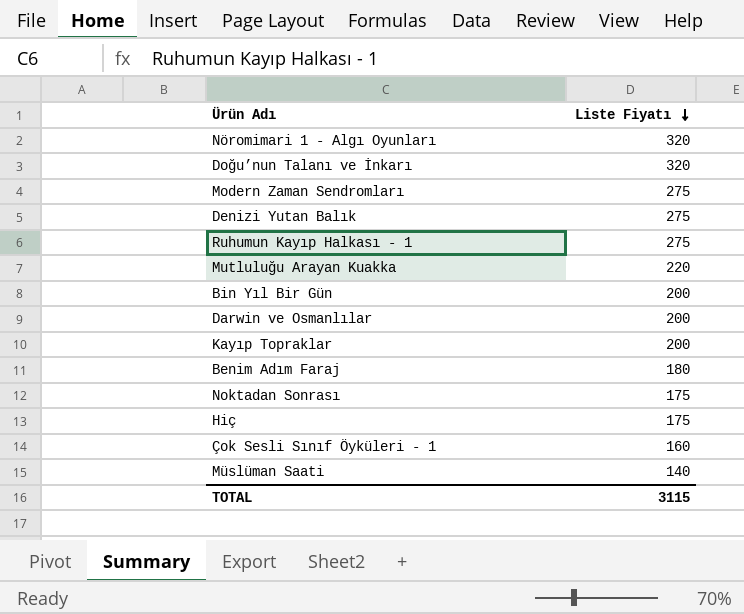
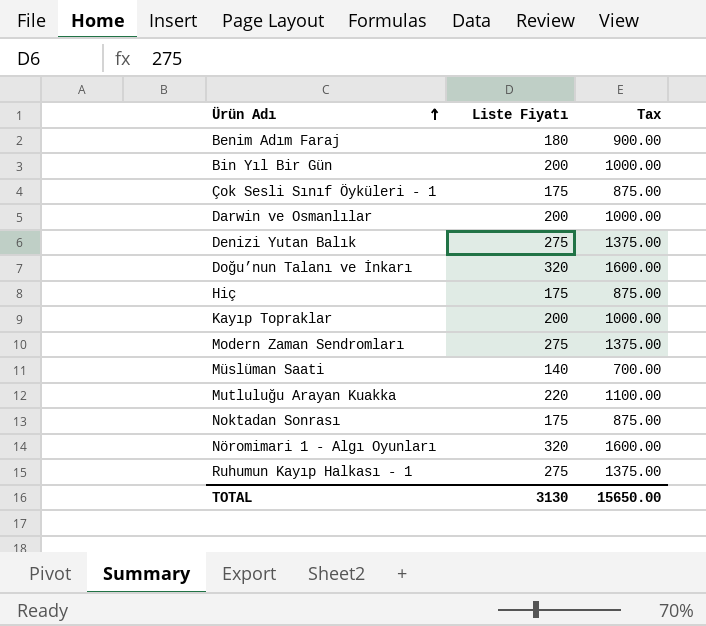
row order: Liste Fiyatı descending -> Ürün Adı ascending
column Tax | formula: none -> [Liste Fiyatı] * 5
Çok Sesli Sınıf Öyküleri - 1 | Liste Fiyatı: 160 -> 175
TOTAL | Liste Fiyatı: 3115 -> 3130

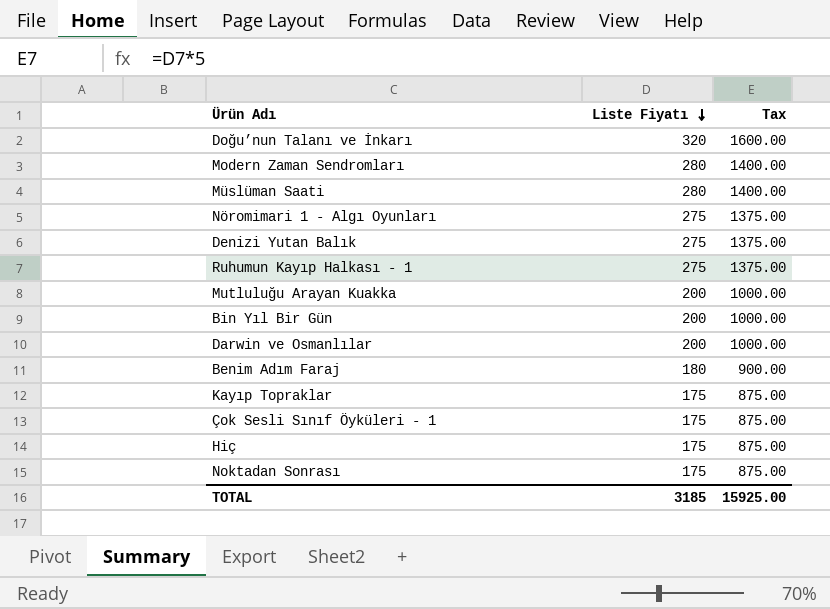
row order: Ürün Adı ascending -> Liste Fiyatı descending
Modern Zaman Sendromları | Liste Fiyatı: 275 -> 280
Modern Zaman Sendromları | Tax: 1375.00 -> 1400.00
Müslüman Saati | Liste Fiyatı: 140 -> 280
Müslüman Saati | Tax: 700.00 -> 1400.00
Nöromimari 1 - Algı Oyunları | Liste Fiyatı: 320 -> 275
Nöromimari 1 - Algı Oyunları | Tax: 1600.00 -> 1375.00
Mutluluğu Arayan Kuakka | Liste Fiyatı: 220 -> 200
Mutluluğu Arayan Kuakka | Tax: 1100.00 -> 1000.00
Kayıp Topraklar | Liste Fiyatı: 200 -> 175
Kayıp Topraklar | Tax: 1000.00 -> 875.00
TOTAL | Liste Fiyatı: 3130 -> 3185
TOTAL | Tax: 15650.00 -> 15925.00

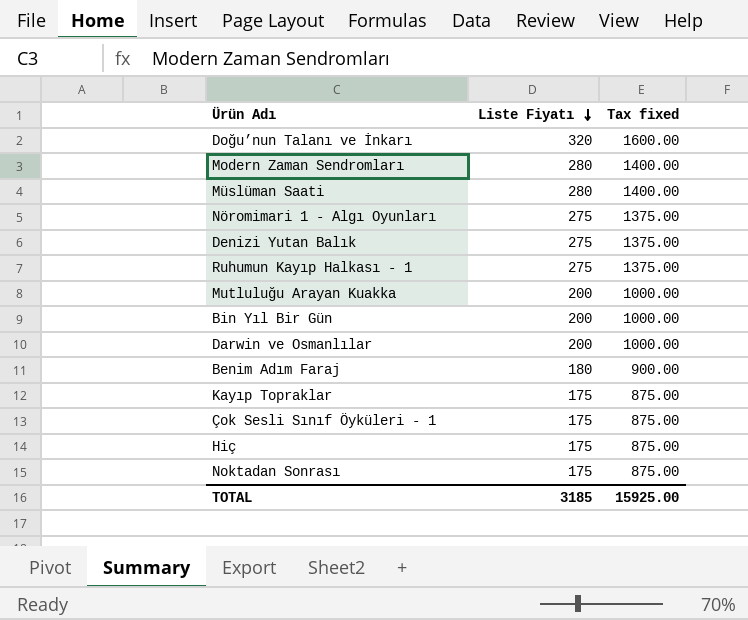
column name: Tax -> Tax fixed

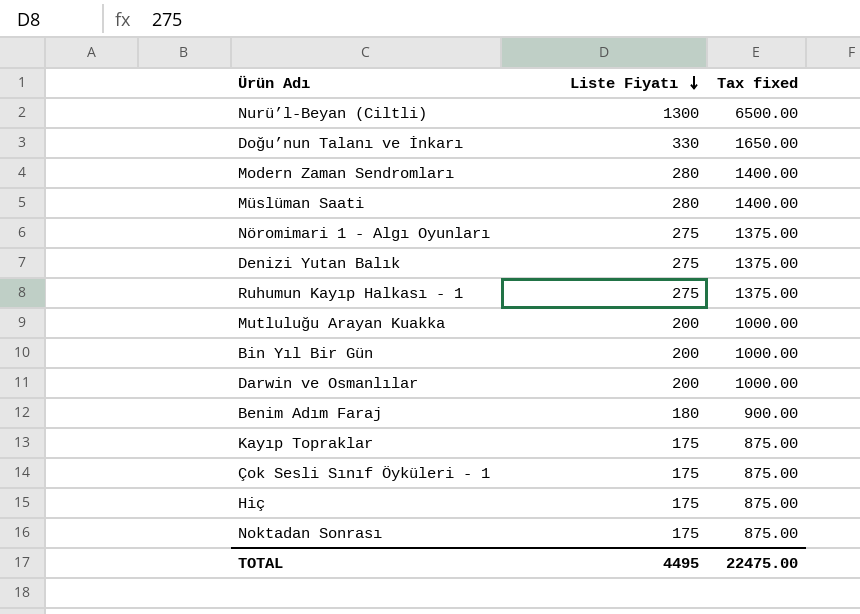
row Nurü’l-Beyan (Ciltli): none -> 1300 | 6500.00
Doğu’nun Talanı ve İnkarı | Liste Fiyatı: 320 -> 330
Doğu’nun Talanı ve İnkarı | Tax fixed: 1600.00 -> 1650.00
TOTAL | Liste Fiyatı: 3185 -> 4495
TOTAL | Tax fixed: 15925.00 -> 22475.00

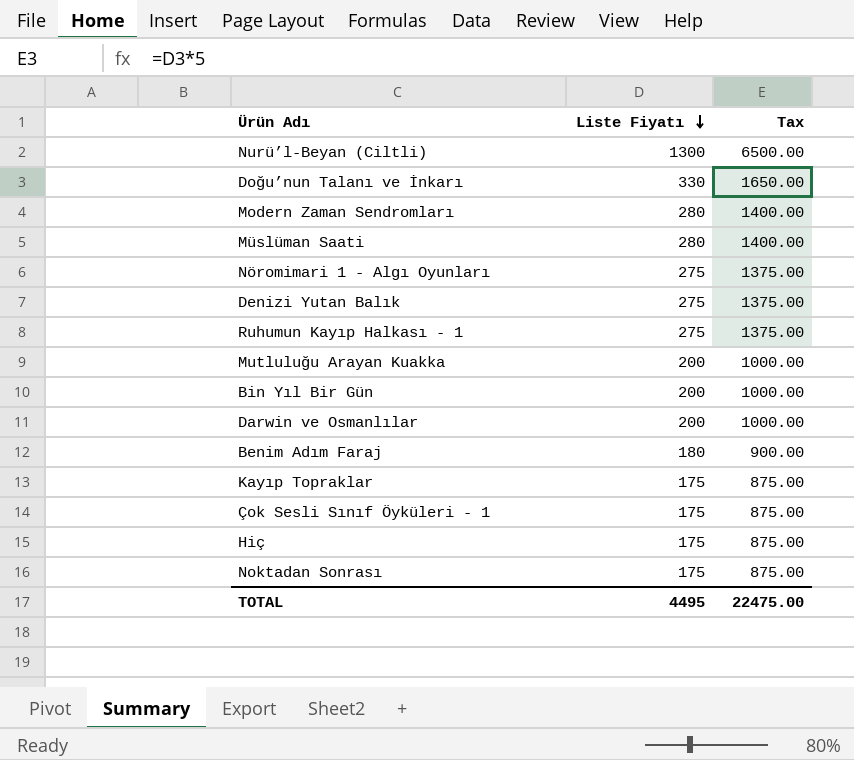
column name: Tax fixed -> Tax

